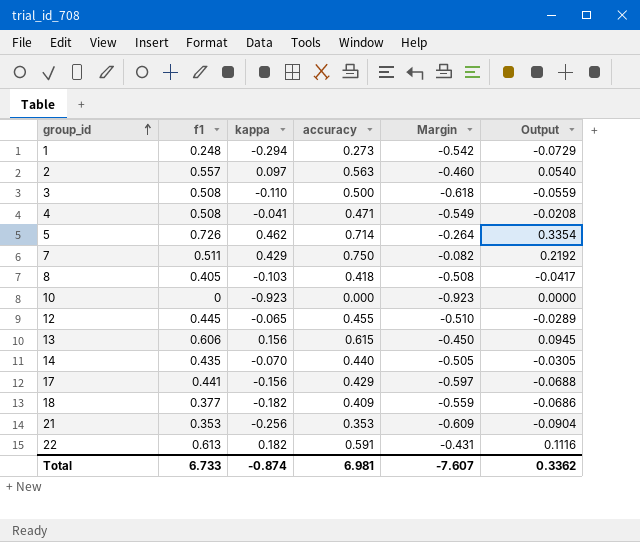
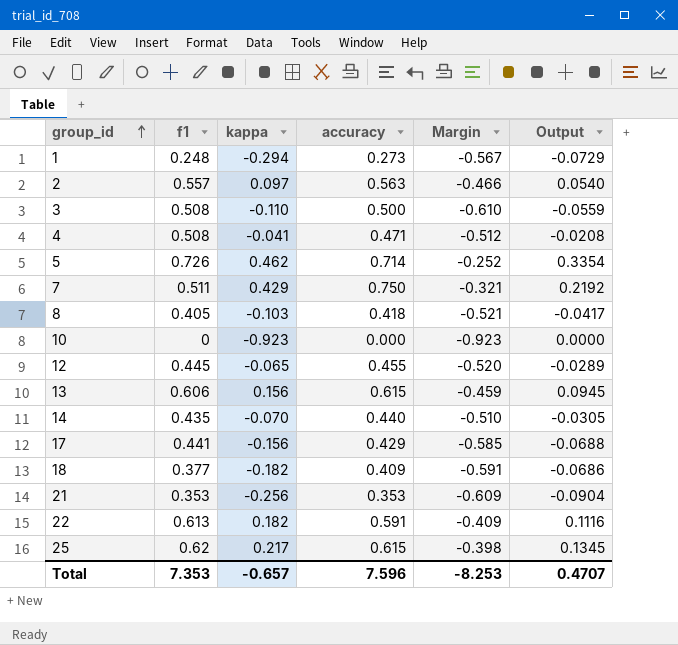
column Margin | formula: [kappa] - [f1] -> [kappa] - [accuracy]
row 25: none -> 0.62 | 0.217 | 0.615 | -0.398 | 0.1345
Total | f1: 6.733 -> 7.353
Total | kappa: -0.874 -> -0.657
Total | accuracy: 6.981 -> 7.596
Total | Margin: -7.607 -> -8.253
Total | Output: 0.3362 -> 0.4707

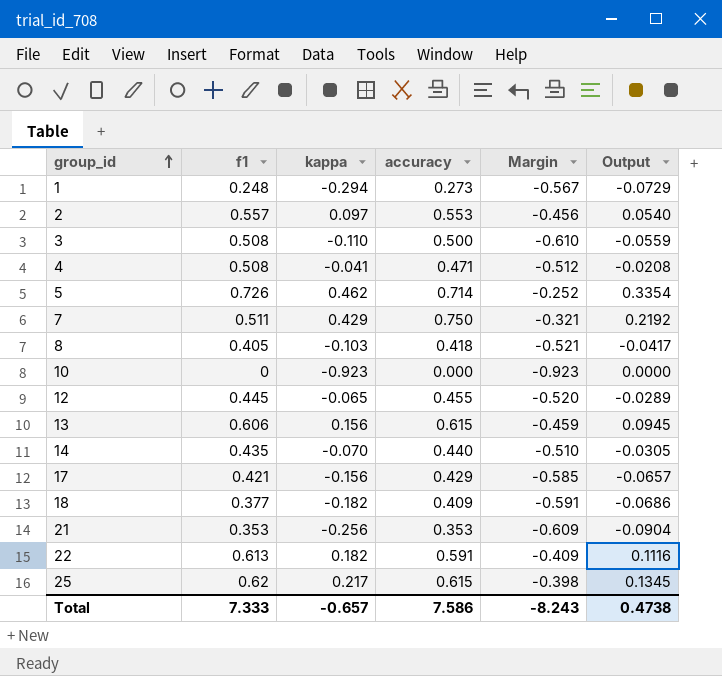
2 | accuracy: 0.563 -> 0.553
2 | Margin: -0.466 -> -0.456
17 | f1: 0.441 -> 0.421
17 | Output: -0.0688 -> -0.0657
Total | f1: 7.353 -> 7.333
Total | accuracy: 7.596 -> 7.586
Total | Margin: -8.253 -> -8.243
Total | Output: 0.4707 -> 0.4738

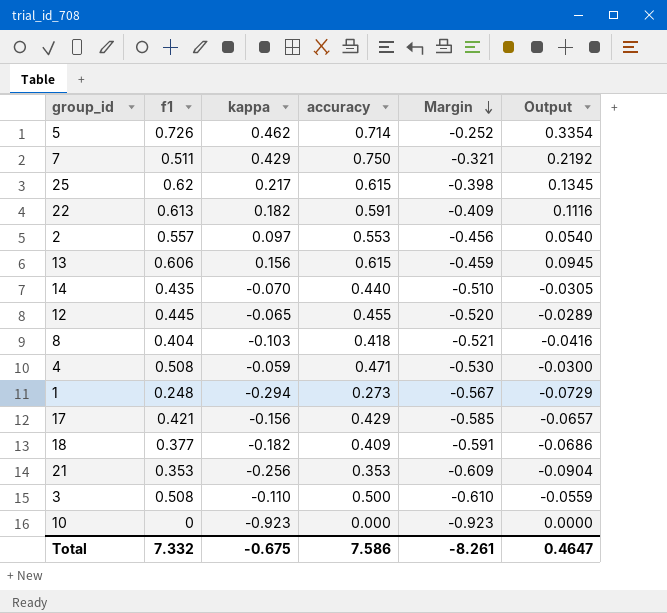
row order: group_id ascending -> Margin descending
8 | f1: 0.405 -> 0.404
8 | Output: -0.0417 -> -0.0416
4 | kappa: -0.041 -> -0.059
4 | Margin: -0.512 -> -0.530
4 | Output: -0.0208 -> -0.0300
Total | f1: 7.333 -> 7.332
Total | kappa: -0.657 -> -0.675
Total | Margin: -8.243 -> -8.261
Total | Output: 0.4738 -> 0.4647

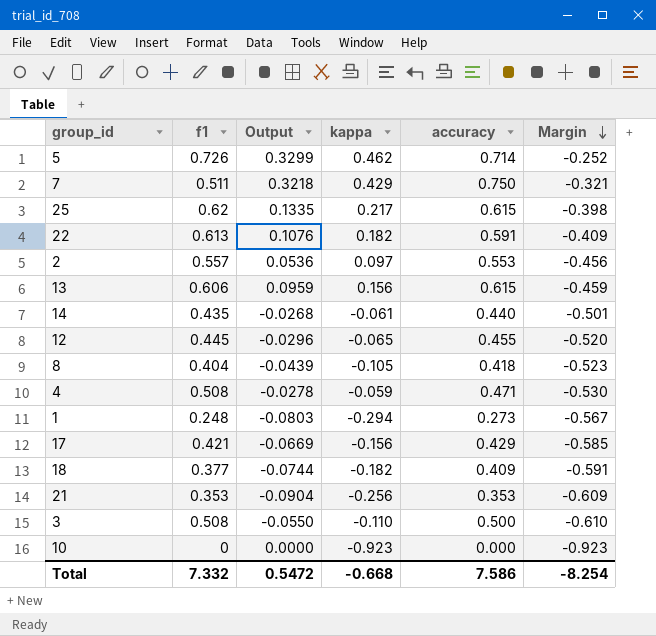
column Output | formula: [f1] * [kappa] -> [kappa] * [accuracy]
column Output | position: 6 -> 3
14 | kappa: -0.070 -> -0.061
14 | Margin: -0.510 -> -0.501
8 | kappa: -0.103 -> -0.105
8 | Margin: -0.521 -> -0.523
Total | Output: 0.4647 -> 0.5472
Total | kappa: -0.675 -> -0.668
Total | Margin: -8.261 -> -8.254

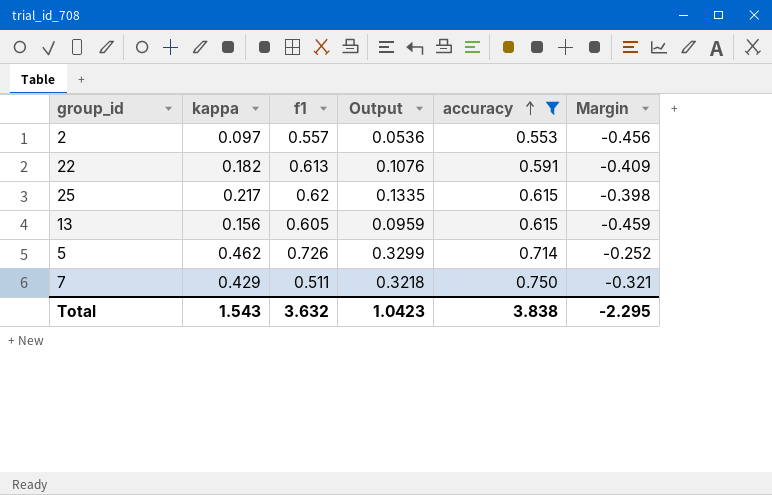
filter: none -> accuracy >= 0.553
row order: Margin descending -> accuracy ascending
column kappa | position: 4 -> 2
13 | f1: 0.606 -> 0.605
Total | kappa: -0.668 -> 1.543
Total | f1: 7.332 -> 3.632
Total | Output: 0.5472 -> 1.0423
Total | accuracy: 7.586 -> 3.838
Total | Margin: -8.254 -> -2.295

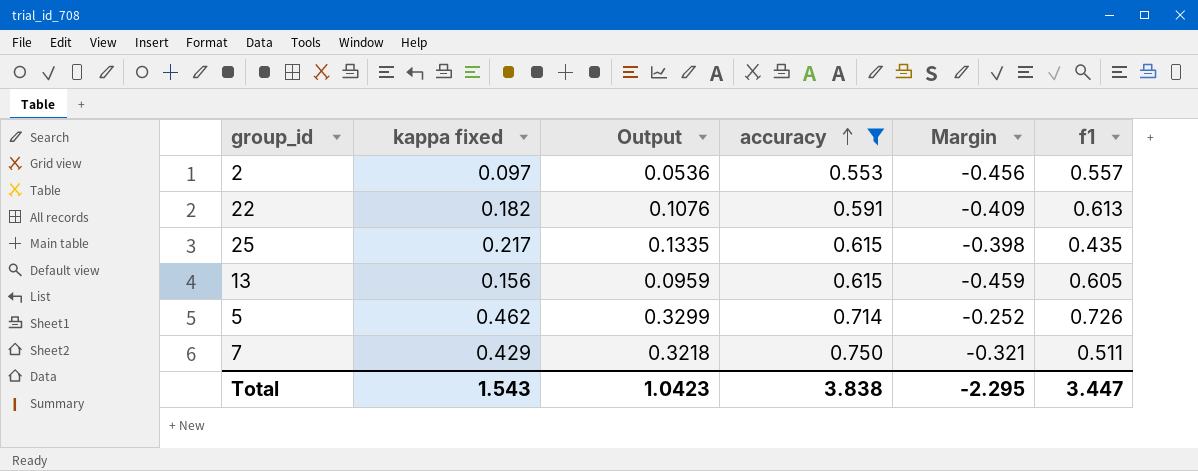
column name: kappa -> kappa fixed
column f1 | position: 3 -> 6
25 | f1: 0.62 -> 0.435
Total | f1: 3.632 -> 3.447

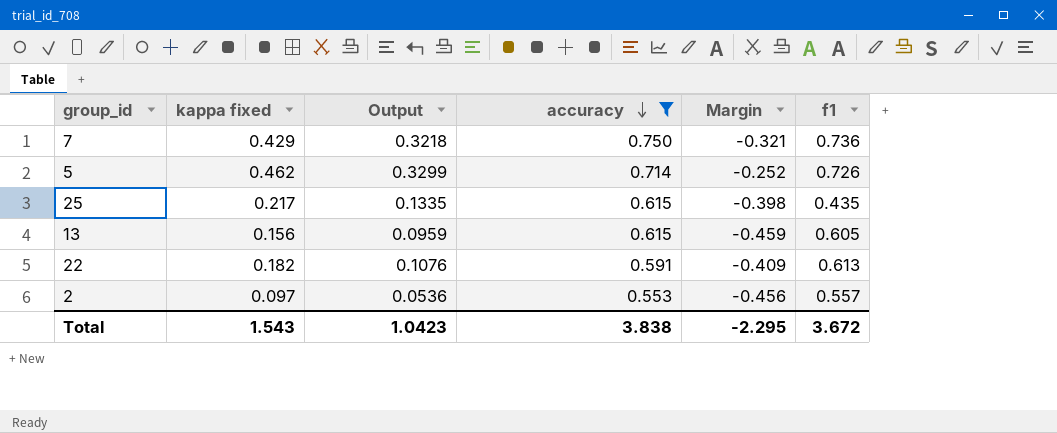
row order: accuracy ascending -> accuracy descending
7 | f1: 0.511 -> 0.736
Total | f1: 3.447 -> 3.672

